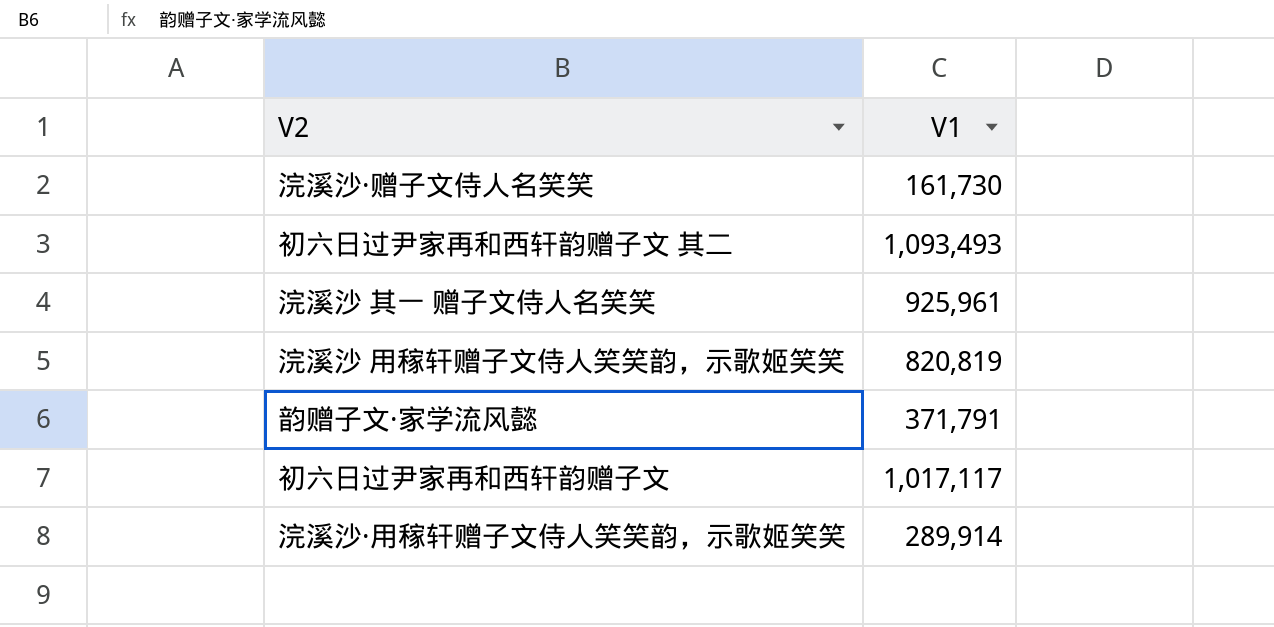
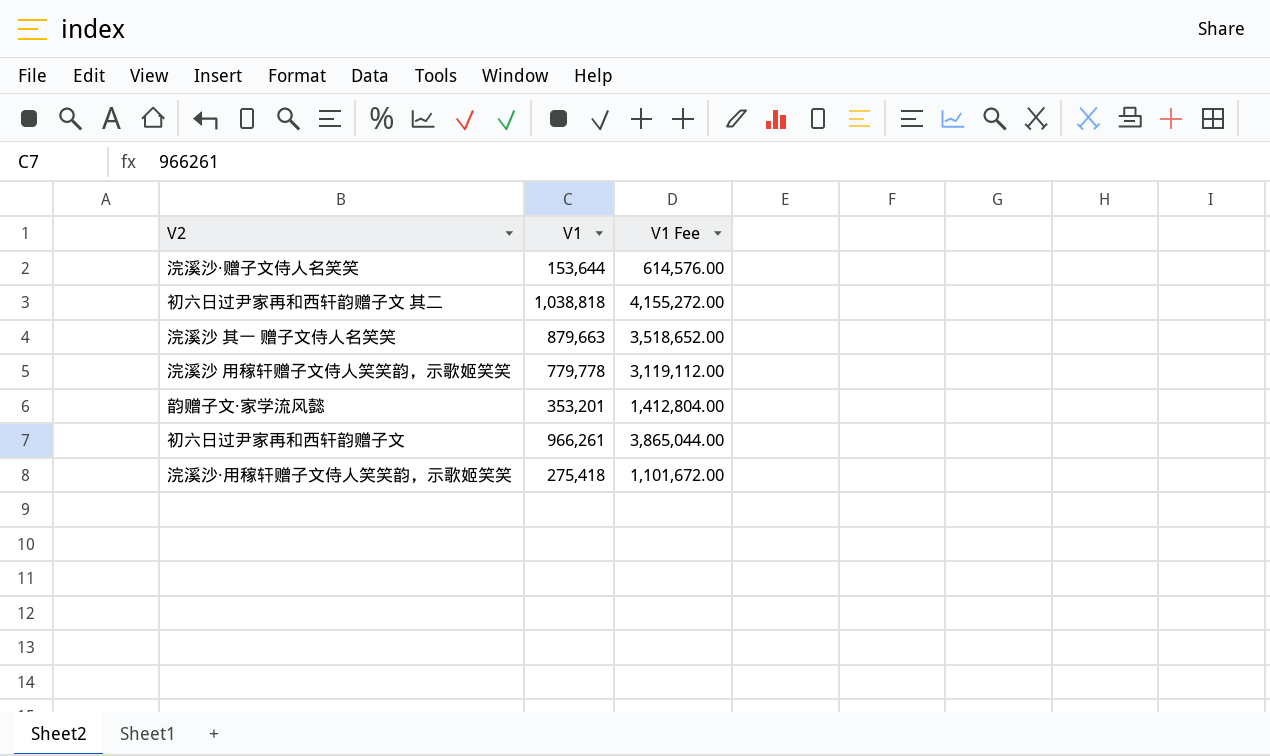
column V1 Fee | formula: none -> [V1] * 4
浣溪沙·赠子文侍人名笑笑 | V1: 161,730 -> 153,644
初六日过尹家再和西轩韵赠子文 其二 | V1: 1,093,493 -> 1,038,818
浣溪沙 其一 赠子文侍人名笑笑 | V1: 925,961 -> 879,663
浣溪沙 用稼轩赠子文侍人笑笑韵，示歌姬笑笑 | V1: 820,819 -> 779,778
韵赠子文·家学流风懿 | V1: 371,791 -> 353,201
初六日过尹家再和西轩韵赠子文 | V1: 1,017,117 -> 966,261
浣溪沙·用稼轩赠子文侍人笑笑韵，示歌姬笑笑 | V1: 289,914 -> 275,418

